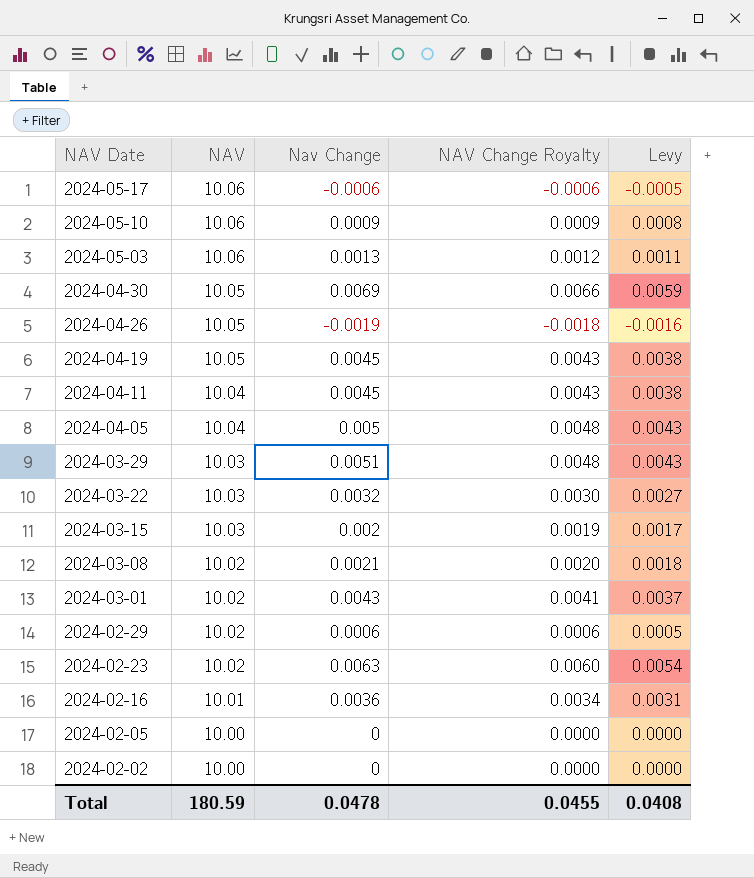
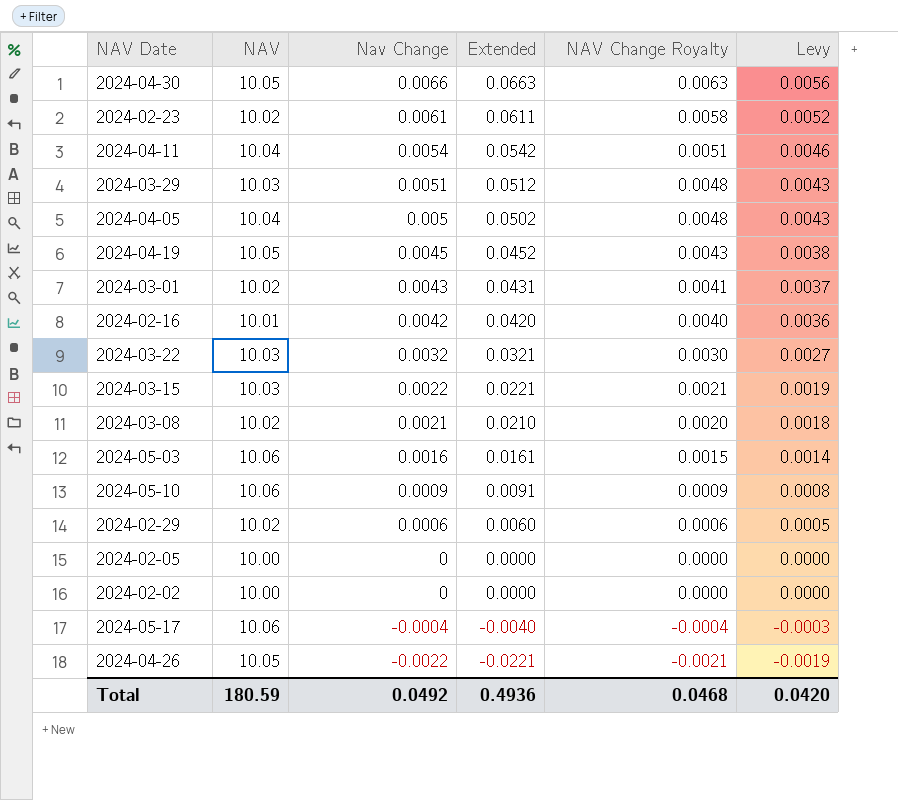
row order: NAV Date descending -> Nav Change descending
column Extended | formula: none -> [NAV] * [Nav Change]
2024-04-30 | Nav Change: 0.0069 -> 0.0066
2024-04-30 | NAV Change Royalty: 0.0066 -> 0.0063
2024-04-30 | Levy: 0.0059 -> 0.0056
2024-02-23 | Nav Change: 0.0063 -> 0.0061
2024-02-23 | NAV Change Royalty: 0.0060 -> 0.0058
2024-02-23 | Levy: 0.0054 -> 0.0052
2024-04-11 | Nav Change: 0.0045 -> 0.0054
2024-04-11 | NAV Change Royalty: 0.0043 -> 0.0051
2024-04-11 | Levy: 0.0038 -> 0.0046
2024-02-16 | Nav Change: 0.0036 -> 0.0042
2024-02-16 | NAV Change Royalty: 0.0034 -> 0.0040
2024-02-16 | Levy: 0.0031 -> 0.0036
2024-03-15 | Nav Change: 0.002 -> 0.0022
2024-03-15 | NAV Change Royalty: 0.0019 -> 0.0021
2024-03-15 | Levy: 0.0017 -> 0.0019
2024-05-03 | Nav Change: 0.0013 -> 0.0016
2024-05-03 | NAV Change Royalty: 0.0012 -> 0.0015
2024-05-03 | Levy: 0.0011 -> 0.0014
2024-05-17 | Nav Change: -0.0006 -> -0.0004
2024-05-17 | NAV Change Royalty: -0.0006 -> -0.0004
2024-05-17 | Levy: -0.0005 -> -0.0003
2024-04-26 | Nav Change: -0.0019 -> -0.0022
2024-04-26 | NAV Change Royalty: -0.0018 -> -0.0021
2024-04-26 | Levy: -0.0016 -> -0.0019
Total | Nav Change: 0.0478 -> 0.0492
Total | NAV Change Royalty: 0.0455 -> 0.0468
Total | Levy: 0.0408 -> 0.0420

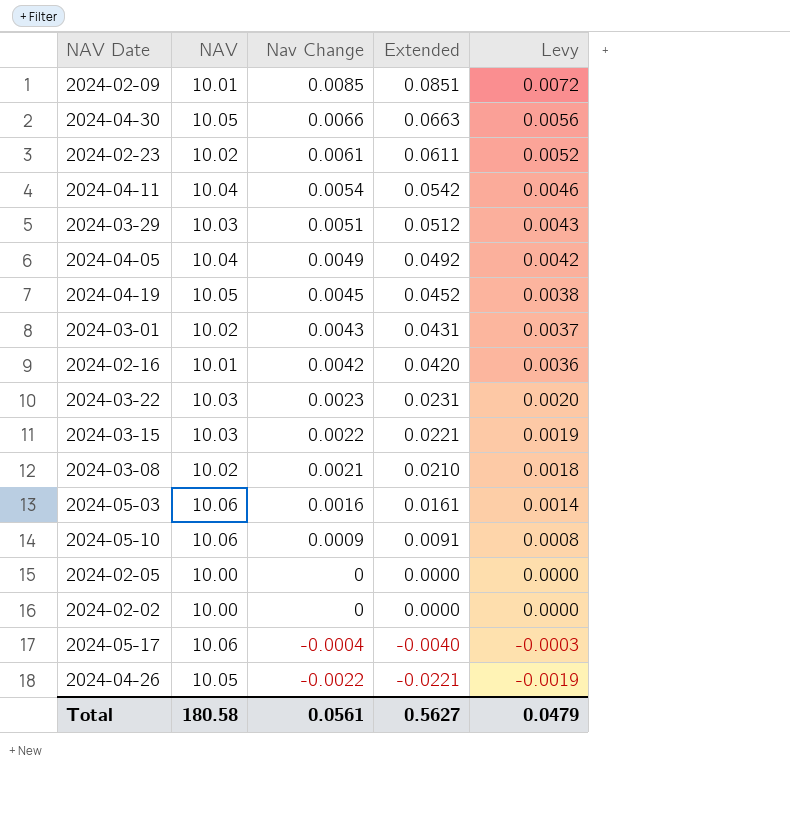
column NAV Change Royalty | formula: [Nav Change] * 0.95 -> none
row 2024-02-29: 10.02 | 0.0006 | 0.0060 | 0.0006 | 0.0005 -> none
row 2024-02-09: none -> 10.01 | 0.0085 | 0.0851 | 0.0072
2024-04-05 | Nav Change: 0.005 -> 0.0049
2024-04-05 | Extended: 0.0502 -> 0.0492
2024-04-05 | Levy: 0.0043 -> 0.0042
2024-03-22 | Nav Change: 0.0032 -> 0.0023
2024-03-22 | Extended: 0.0321 -> 0.0231
2024-03-22 | Levy: 0.0027 -> 0.0020
Total | NAV: 180.59 -> 180.58
Total | Nav Change: 0.0492 -> 0.0561
Total | Extended: 0.4936 -> 0.5627
Total | Levy: 0.0420 -> 0.0479

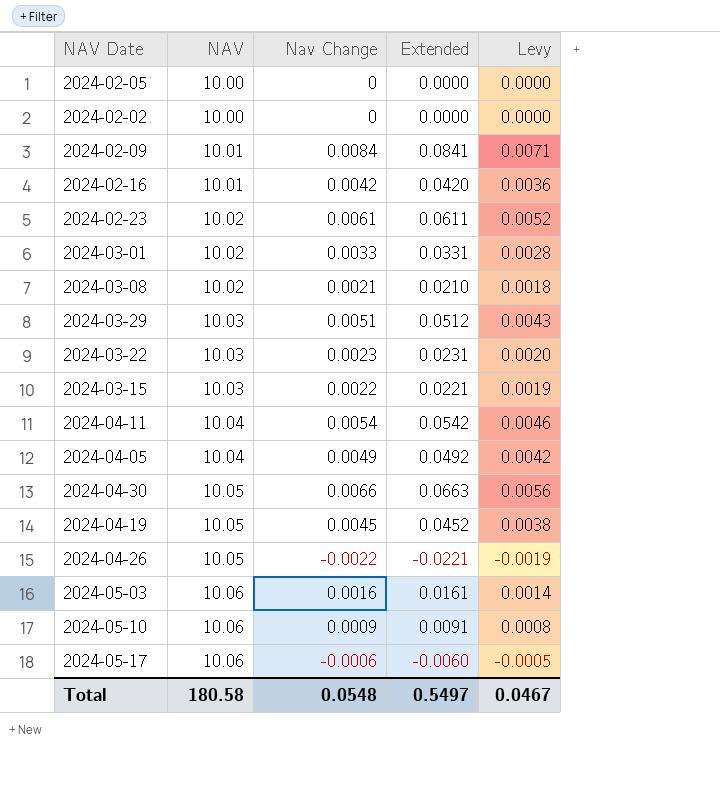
row order: Nav Change descending -> NAV ascending
2024-02-09 | Nav Change: 0.0085 -> 0.0084
2024-02-09 | Extended: 0.0851 -> 0.0841
2024-02-09 | Levy: 0.0072 -> 0.0071
2024-03-01 | Nav Change: 0.0043 -> 0.0033
2024-03-01 | Extended: 0.0431 -> 0.0331
2024-03-01 | Levy: 0.0037 -> 0.0028
2024-05-17 | Nav Change: -0.0004 -> -0.0006
2024-05-17 | Extended: -0.0040 -> -0.0060
2024-05-17 | Levy: -0.0003 -> -0.0005
Total | Nav Change: 0.0561 -> 0.0548
Total | Extended: 0.5627 -> 0.5497
Total | Levy: 0.0479 -> 0.0467

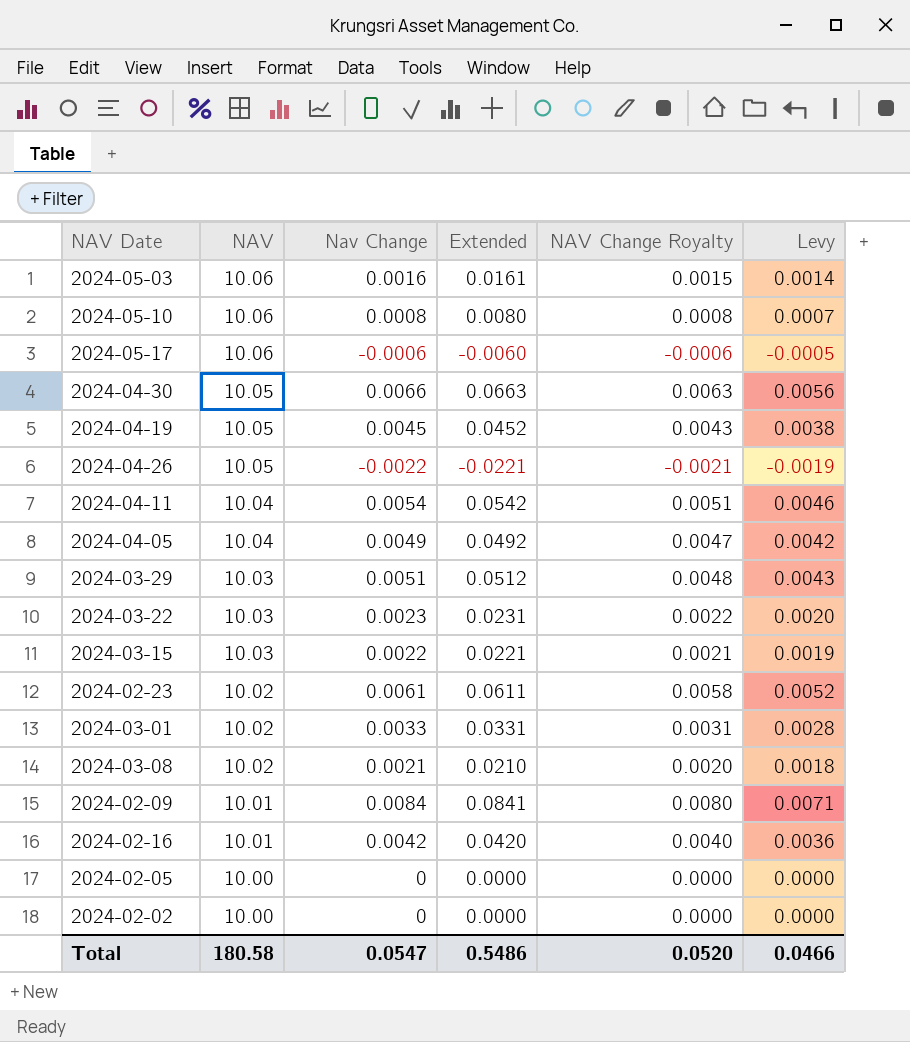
row order: NAV ascending -> NAV descending
column NAV Change Royalty | formula: none -> [Nav Change] * 0.95
2024-05-10 | Nav Change: 0.0009 -> 0.0008
2024-05-10 | Extended: 0.0091 -> 0.0080
2024-05-10 | Levy: 0.0008 -> 0.0007
Total | Nav Change: 0.0548 -> 0.0547
Total | Extended: 0.5497 -> 0.5486
Total | Levy: 0.0467 -> 0.0466

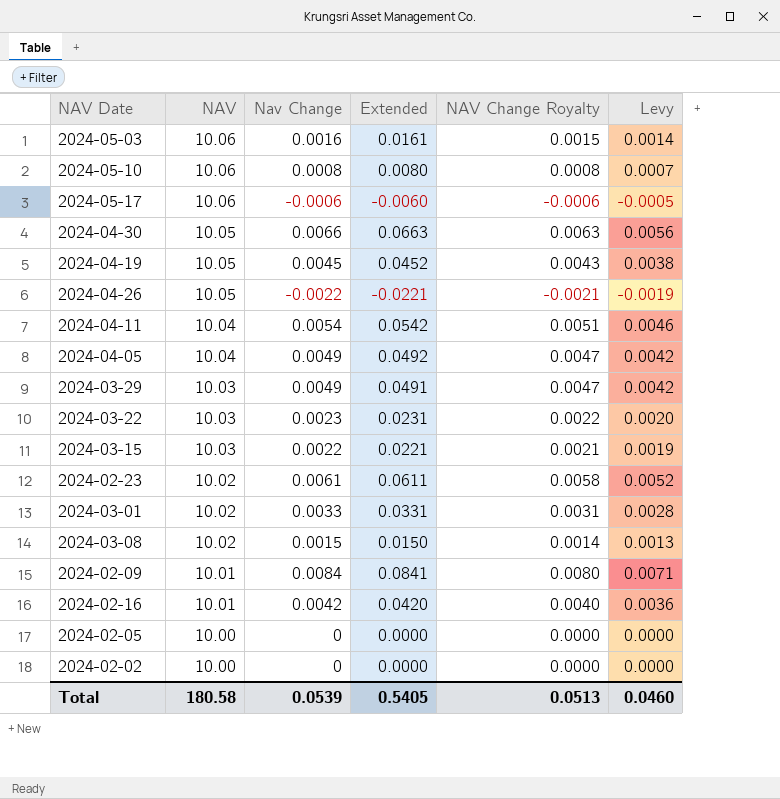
2024-03-29 | Nav Change: 0.0051 -> 0.0049
2024-03-29 | Extended: 0.0512 -> 0.0491
2024-03-29 | NAV Change Royalty: 0.0048 -> 0.0047
2024-03-29 | Levy: 0.0043 -> 0.0042
2024-03-08 | Nav Change: 0.0021 -> 0.0015
2024-03-08 | Extended: 0.0210 -> 0.0150
2024-03-08 | NAV Change Royalty: 0.0020 -> 0.0014
2024-03-08 | Levy: 0.0018 -> 0.0013
Total | Nav Change: 0.0547 -> 0.0539
Total | Extended: 0.5486 -> 0.5405
Total | NAV Change Royalty: 0.0520 -> 0.0513
Total | Levy: 0.0466 -> 0.0460

